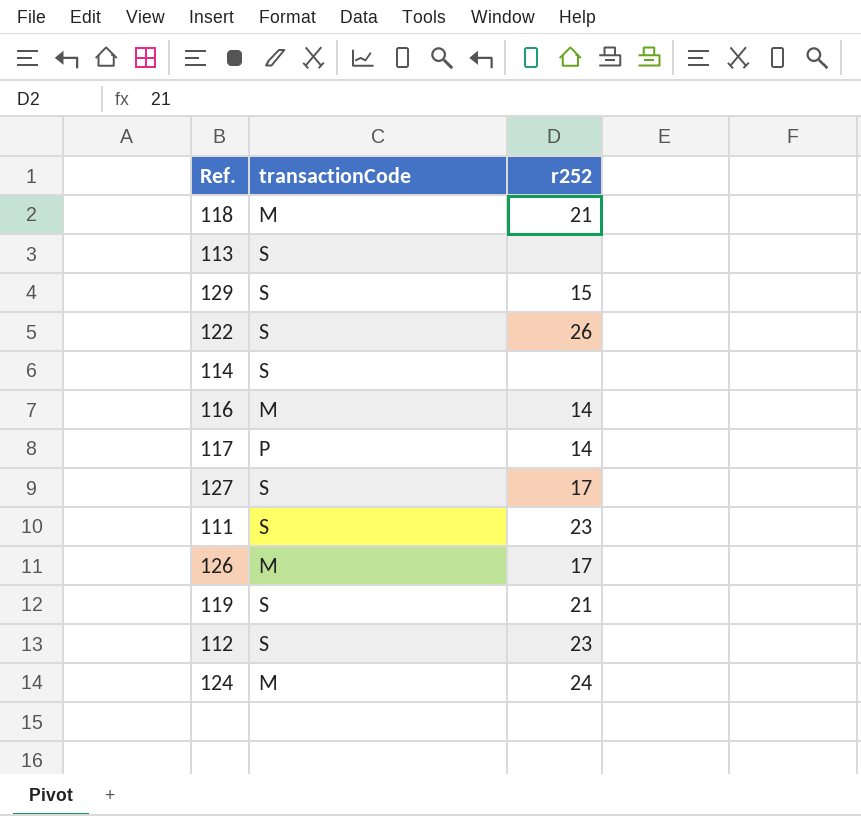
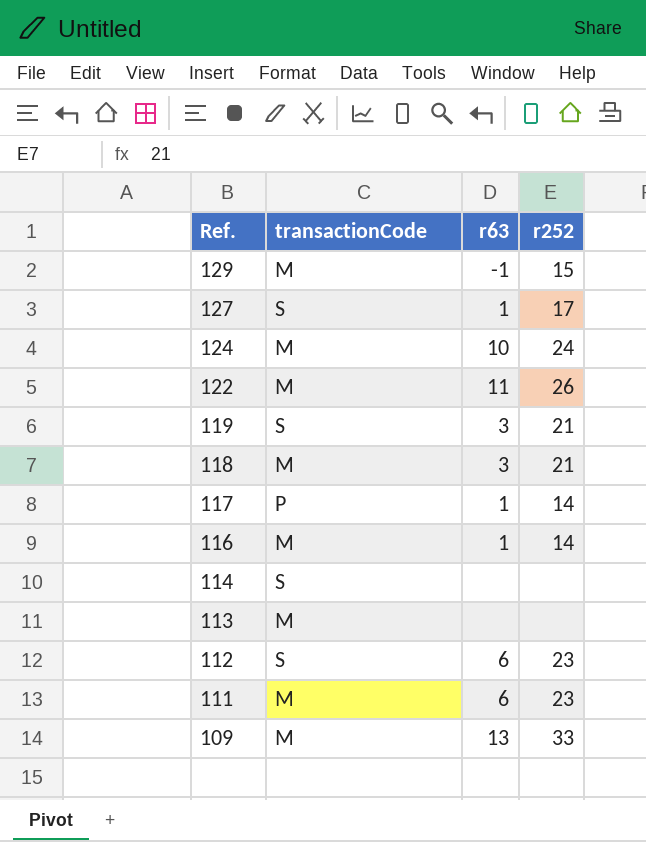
row order: none -> Ref. descending
column r63 | position: none -> 3
row 126: M | 17 -> none
129 | transactionCode: S -> M
122 | transactionCode: S -> M
113 | transactionCode: S -> M
111 | transactionCode: S -> M
row 109: none -> M | 13 | 33

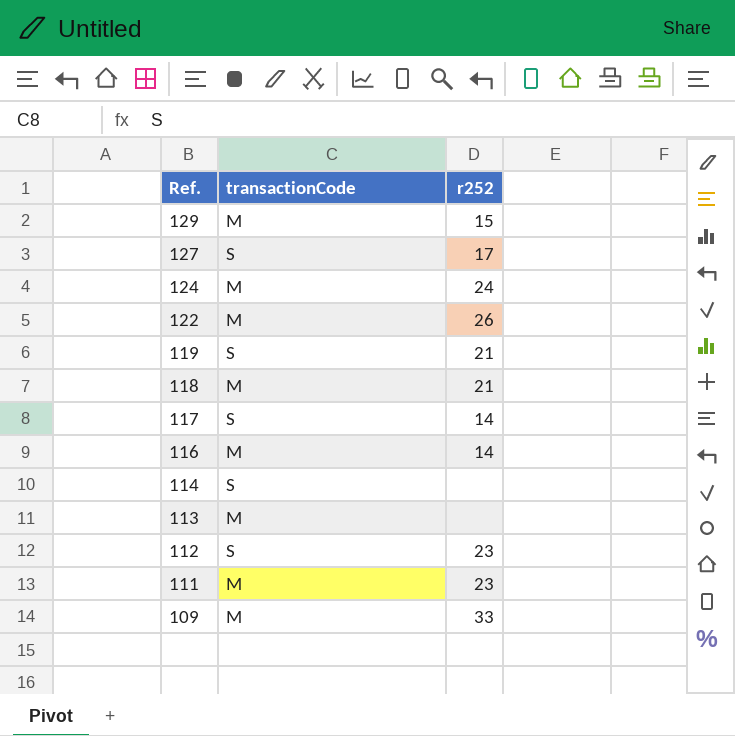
column r63 | position: 3 -> none
117 | transactionCode: P -> S

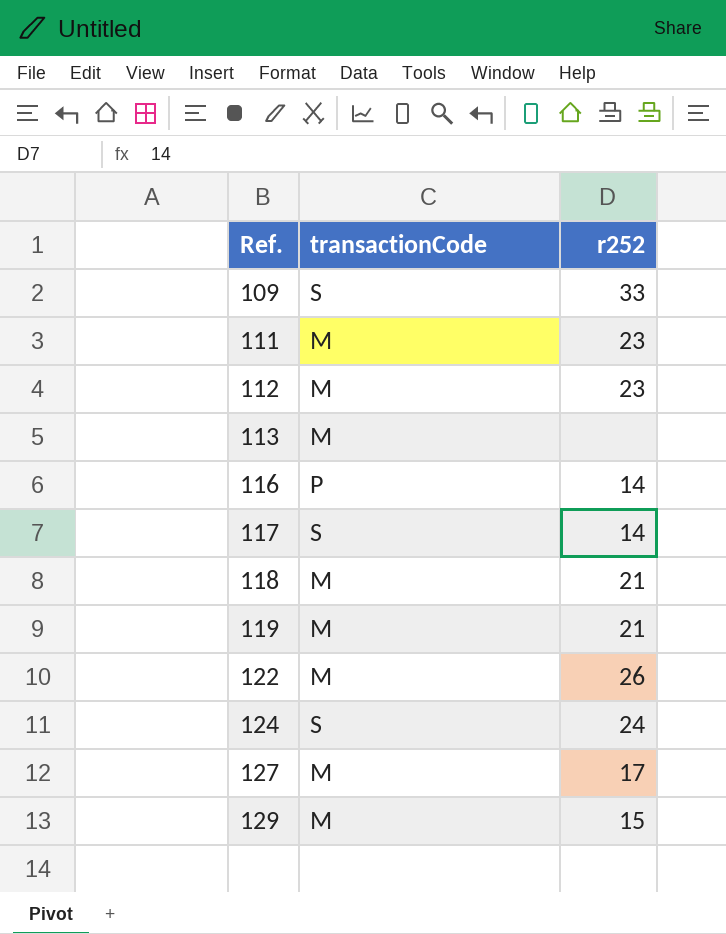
row order: Ref. descending -> Ref. ascending
row 114: S | none -> none
109 | transactionCode: M -> S
112 | transactionCode: S -> M
116 | transactionCode: M -> P
119 | transactionCode: S -> M
124 | transactionCode: M -> S
127 | transactionCode: S -> M

